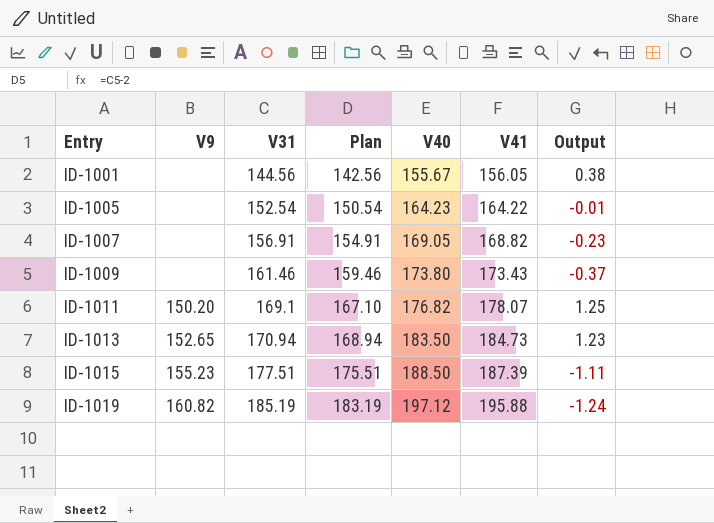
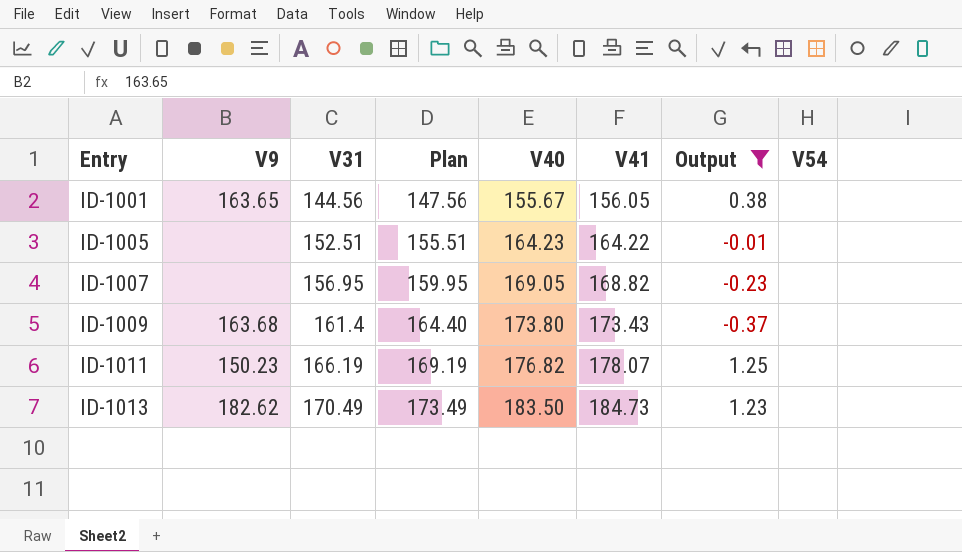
filter: none -> Output >= -0.37
column Plan | formula: [V31] - 2 -> [V31] + 3
column V54 | position: none -> 8
ID-1001 | V9: none -> 163.65
ID-1005 | V31: 152.54 -> 152.51
ID-1007 | V31: 156.91 -> 156.95
ID-1009 | V9: none -> 163.68
ID-1009 | V31: 161.46 -> 161.4
ID-1011 | V9: 150.20 -> 150.23
ID-1011 | V31: 169.1 -> 166.19
ID-1013 | V9: 152.65 -> 182.62
ID-1013 | V31: 170.94 -> 170.49

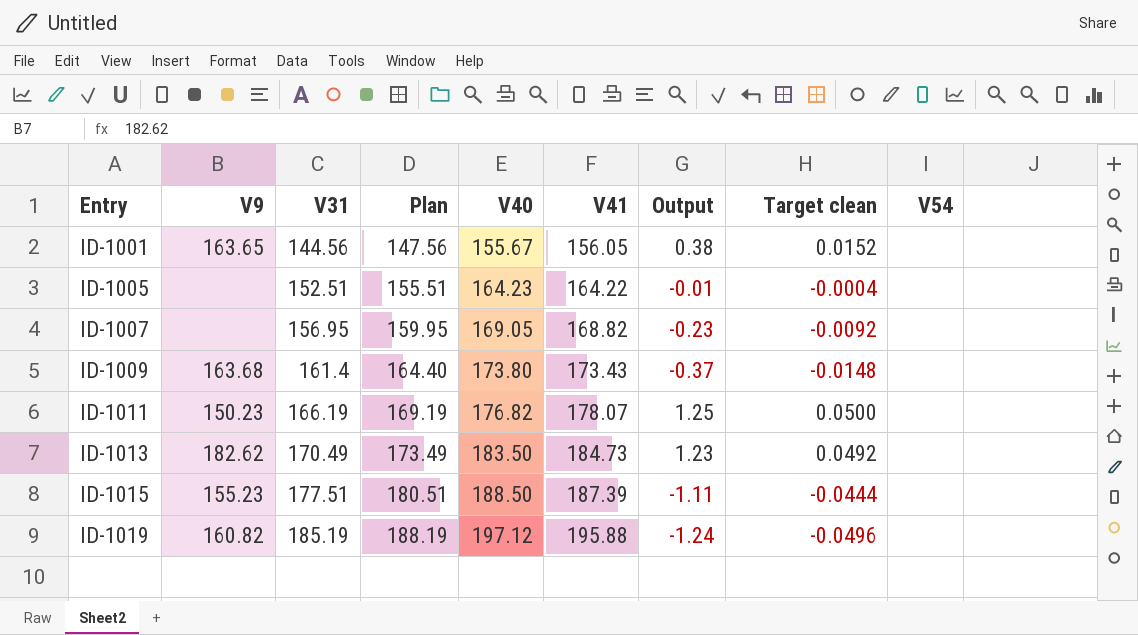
filter: Output >= -0.37 -> none
column Target clean | formula: none -> [Output] * 0.04

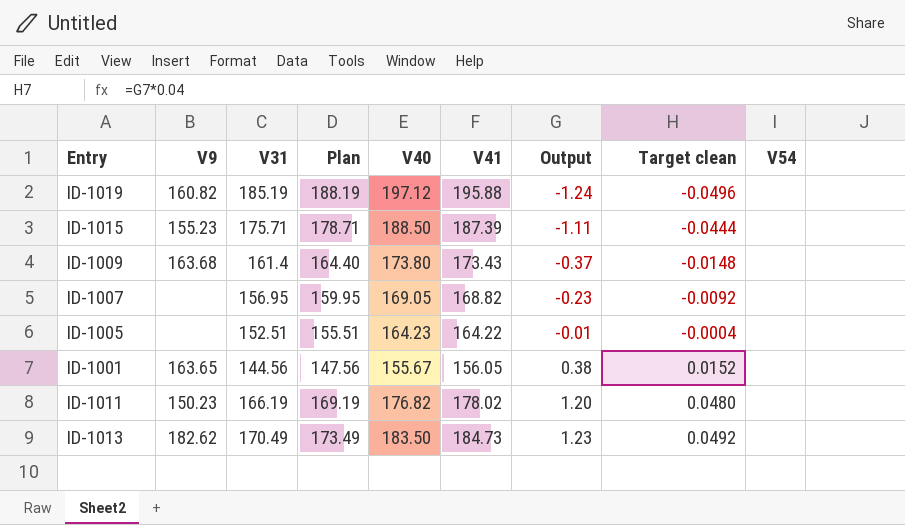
row order: Entry ascending -> Output ascending
ID-1015 | V31: 177.51 -> 175.71
ID-1015 | Plan: 180.51 -> 178.71
ID-1011 | V41: 178.07 -> 178.02
ID-1011 | Output: 1.25 -> 1.20
ID-1011 | Target clean: 0.0500 -> 0.0480

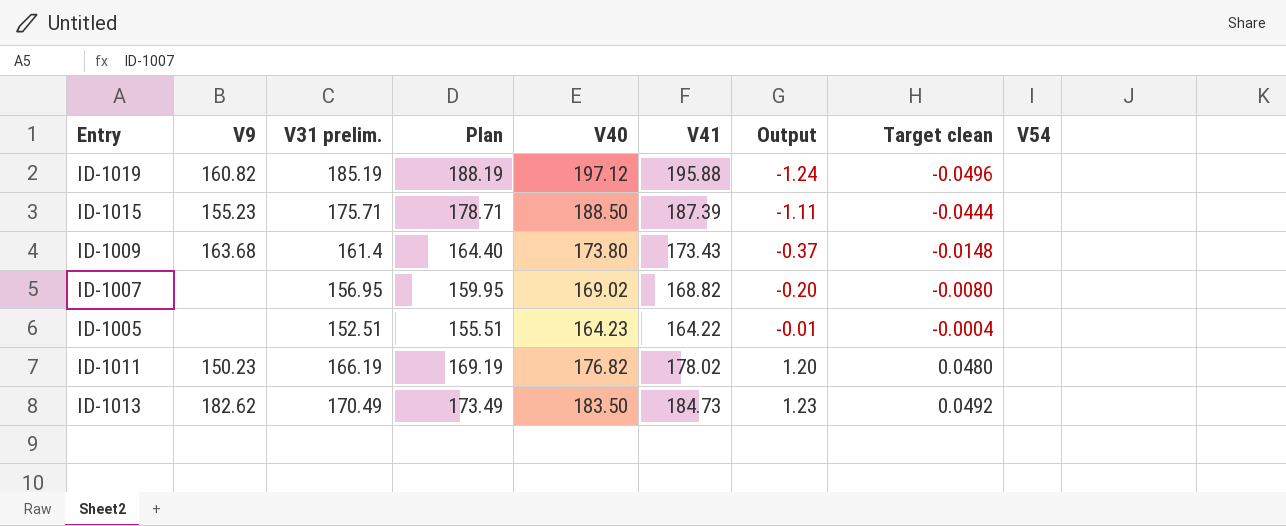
column name: V31 -> V31 prelim.
row ID-1001: 163.65 | 144.56 | 147.56 | 155.67 | 156.05 | 0.38 | 0.0152 | none -> none
ID-1007 | V40: 169.05 -> 169.02
ID-1007 | Output: -0.23 -> -0.20
ID-1007 | Target clean: -0.0092 -> -0.0080

